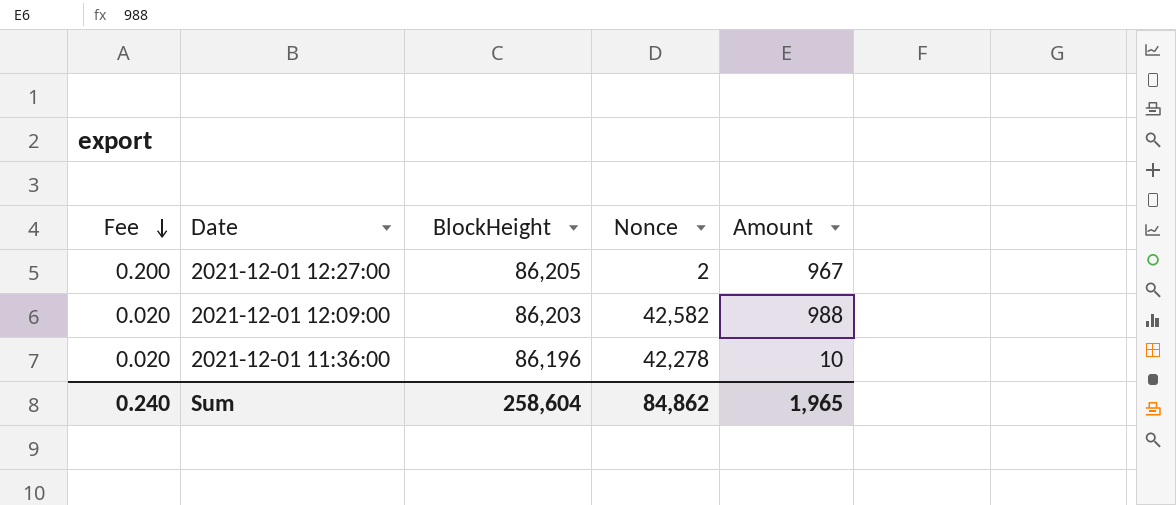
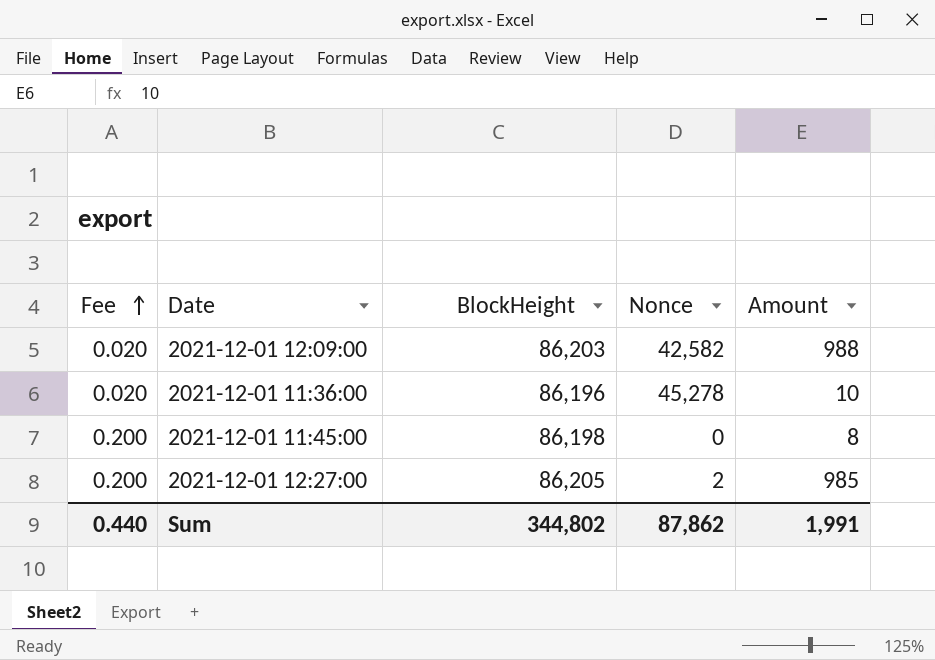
row order: Fee descending -> Fee ascending
2021-12-01 11:36:00 | Nonce: 42,278 -> 45,278
row 2021-12-01 11:45:00: none -> 0.200 | 86,198 | 0 | 8
2021-12-01 12:27:00 | Amount: 967 -> 985
Sum | Fee: 0.240 -> 0.440
Sum | BlockHeight: 258,604 -> 344,802
Sum | Nonce: 84,862 -> 87,862
Sum | Amount: 1,965 -> 1,991

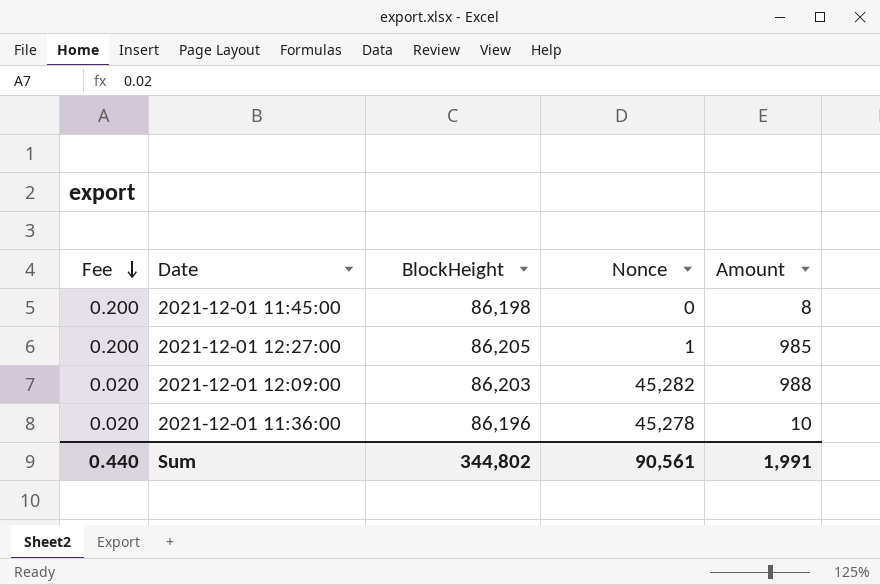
row order: Fee ascending -> Fee descending
2021-12-01 12:27:00 | Nonce: 2 -> 1
2021-12-01 12:09:00 | Nonce: 42,582 -> 45,282
Sum | Nonce: 87,862 -> 90,561

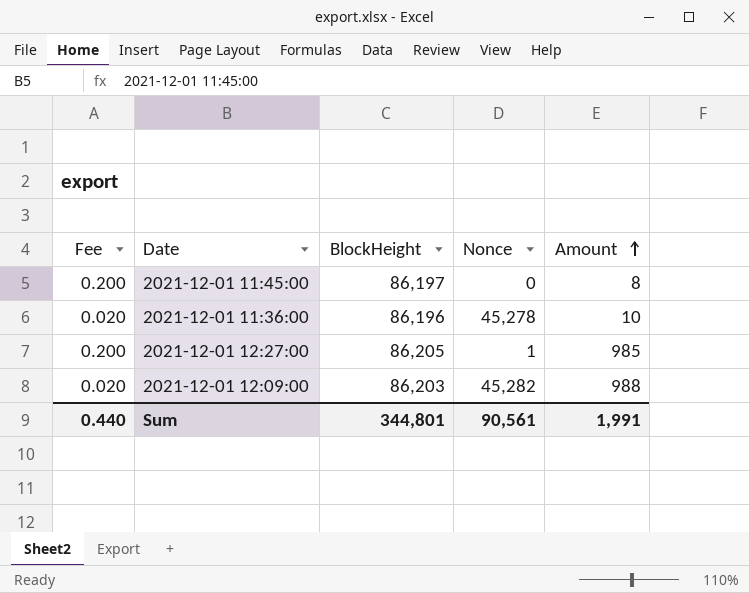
row order: Fee descending -> Amount ascending
2021-12-01 11:45:00 | BlockHeight: 86,198 -> 86,197
Sum | BlockHeight: 344,802 -> 344,801

